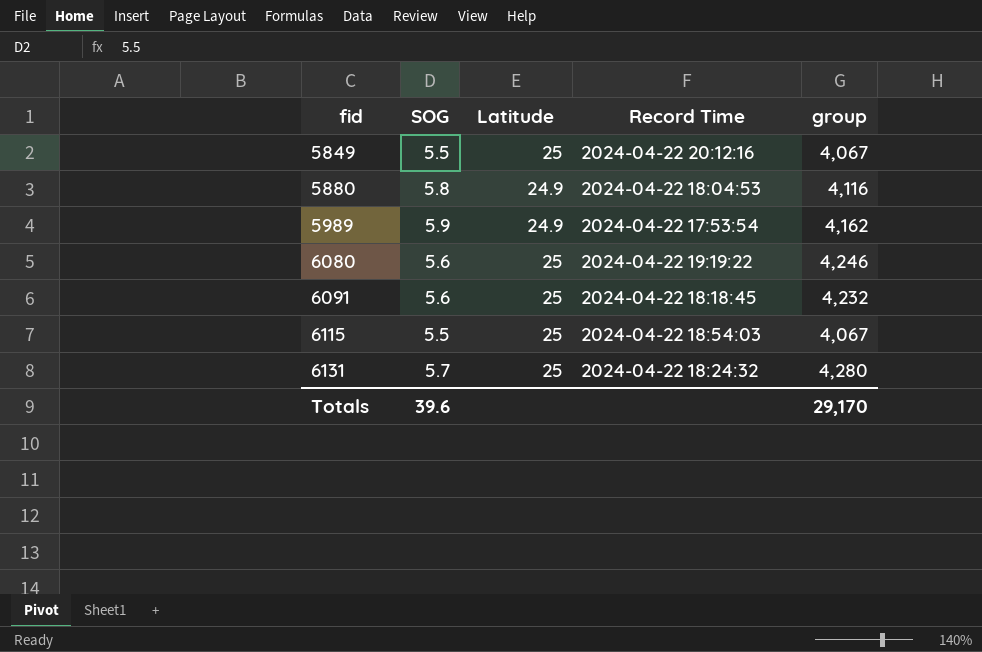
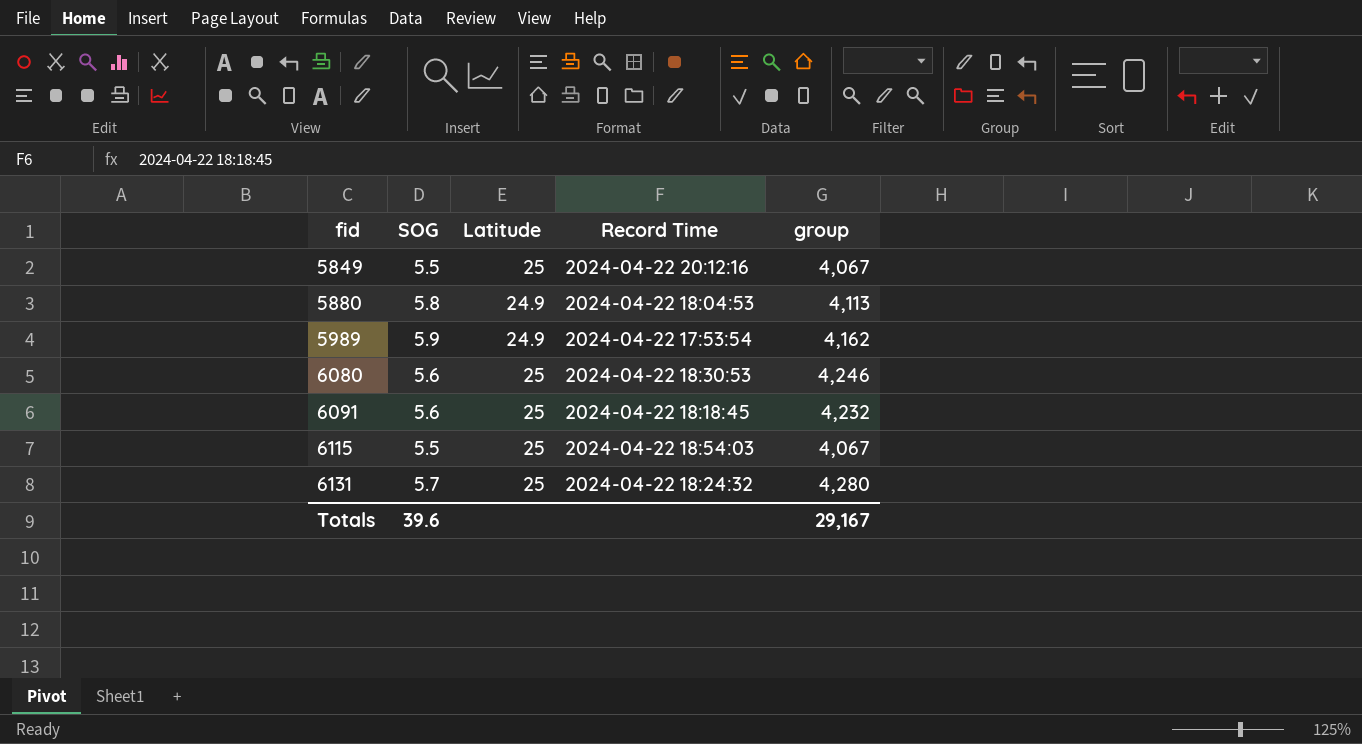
5880 | group: 4,116 -> 4,113
6080 | Record Time: 2024-04-22 19:19:22 -> 2024-04-22 18:30:53
Totals | group: 29,170 -> 29,167

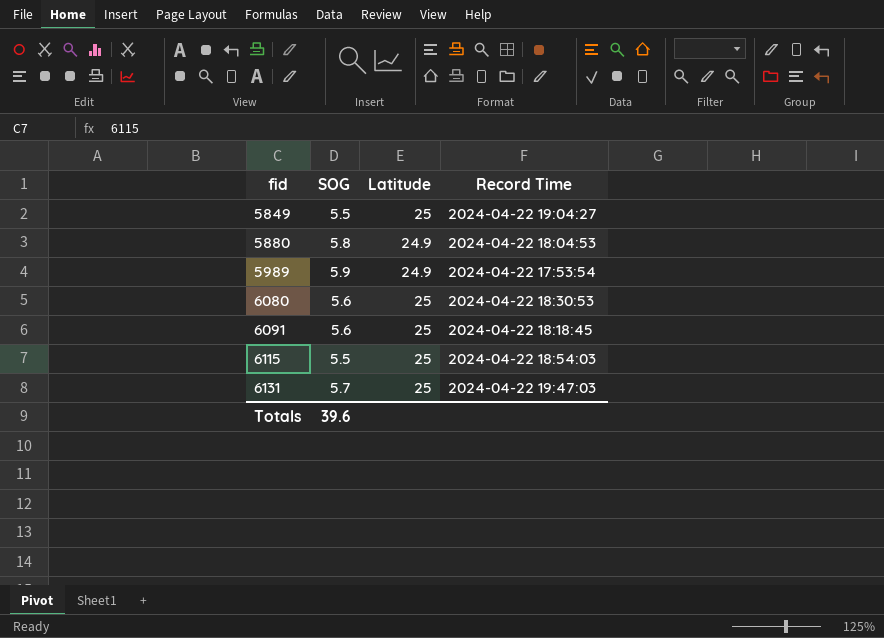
column group | position: 5 -> none
5849 | Record Time: 2024-04-22 20:12:16 -> 2024-04-22 19:04:27
6131 | Record Time: 2024-04-22 18:24:32 -> 2024-04-22 19:47:03

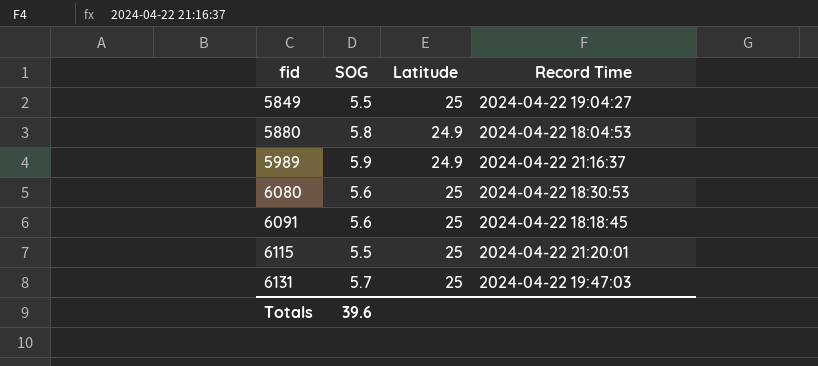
5989 | Record Time: 2024-04-22 17:53:54 -> 2024-04-22 21:16:37
6115 | Record Time: 2024-04-22 18:54:03 -> 2024-04-22 21:20:01

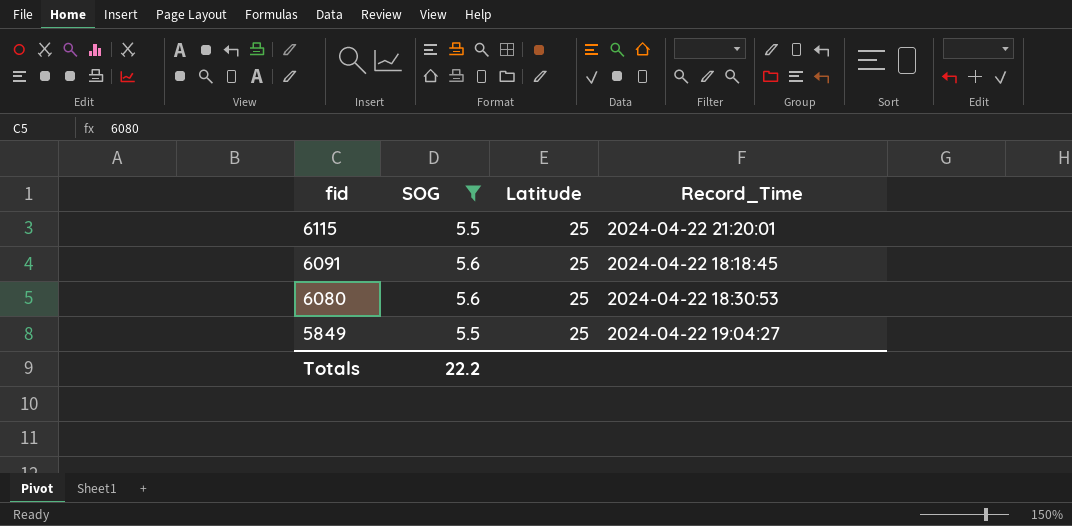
filter: none -> SOG <= 5.6
row order: fid ascending -> fid descending
column name: Record Time -> Record_Time
Totals | SOG: 39.6 -> 22.2

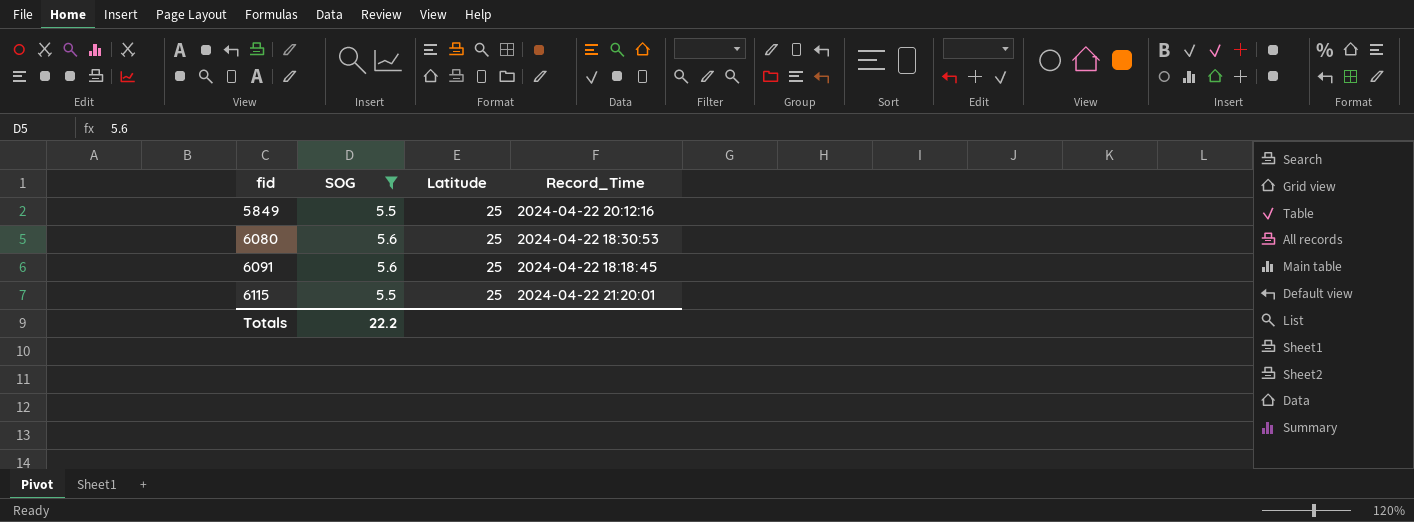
row order: fid descending -> fid ascending
5849 | Record_Time: 2024-04-22 19:04:27 -> 2024-04-22 20:12:16

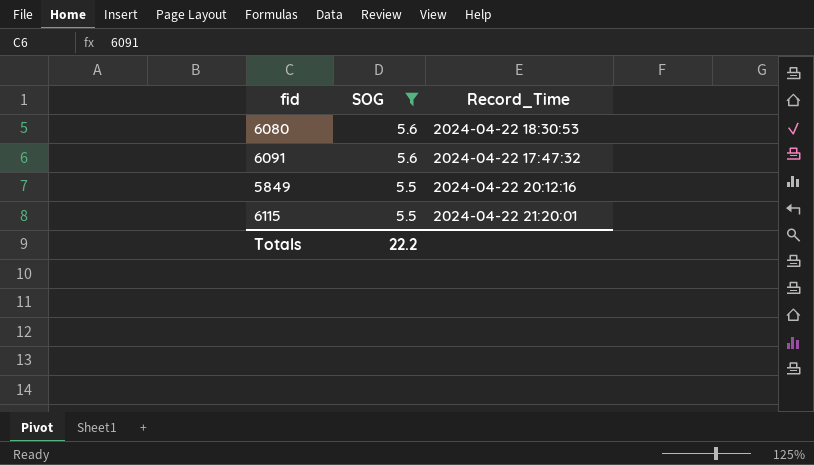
row order: fid ascending -> SOG descending
column Latitude | position: 3 -> none
6091 | Record_Time: 2024-04-22 18:18:45 -> 2024-04-22 17:47:32

